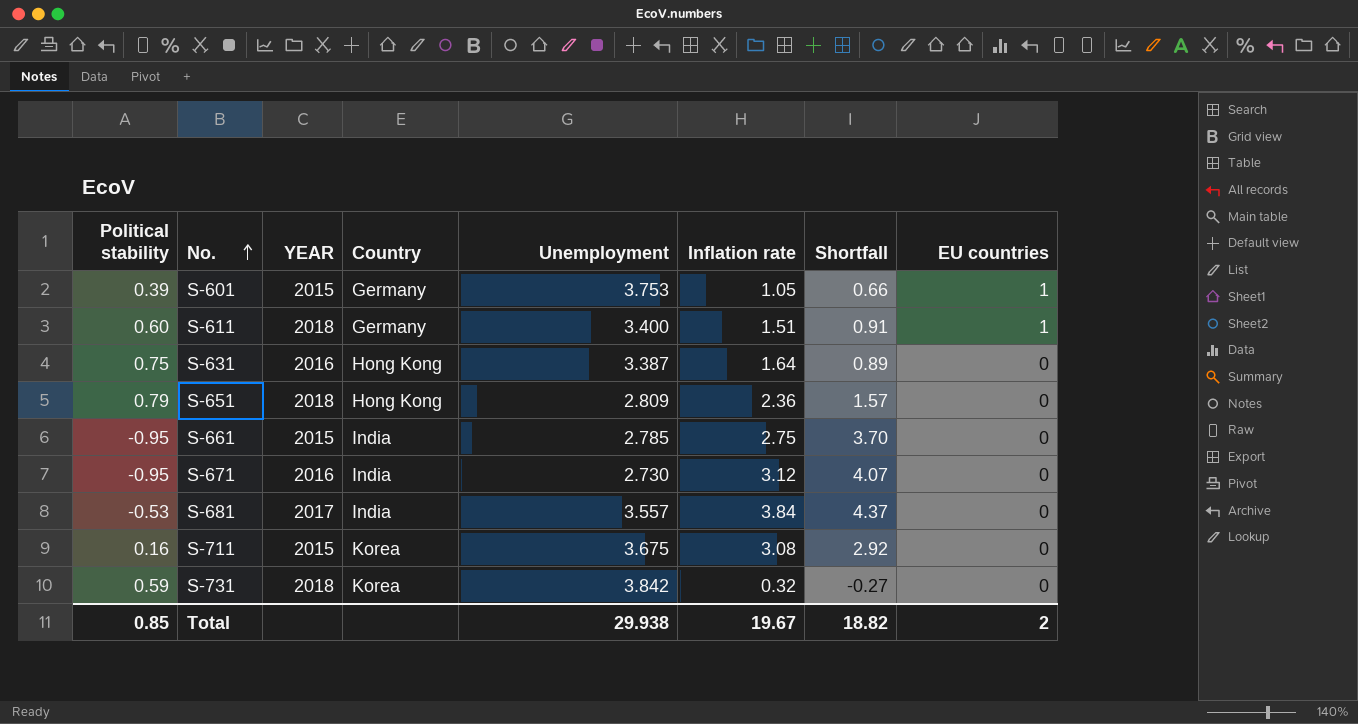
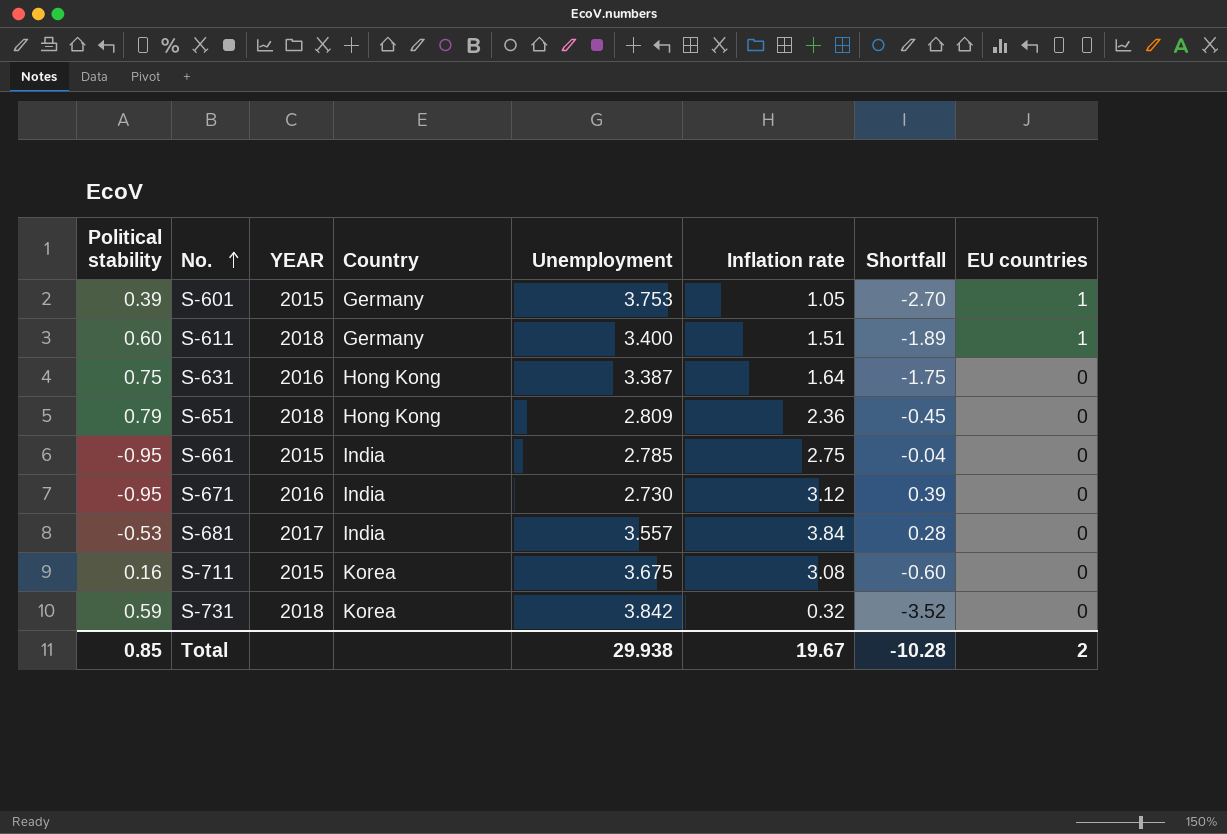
column Shortfall | formula: [Inflation rate] - [Political stability] -> [Inflation rate] - [Unemployment]
Total | Shortfall: 18.82 -> -10.28

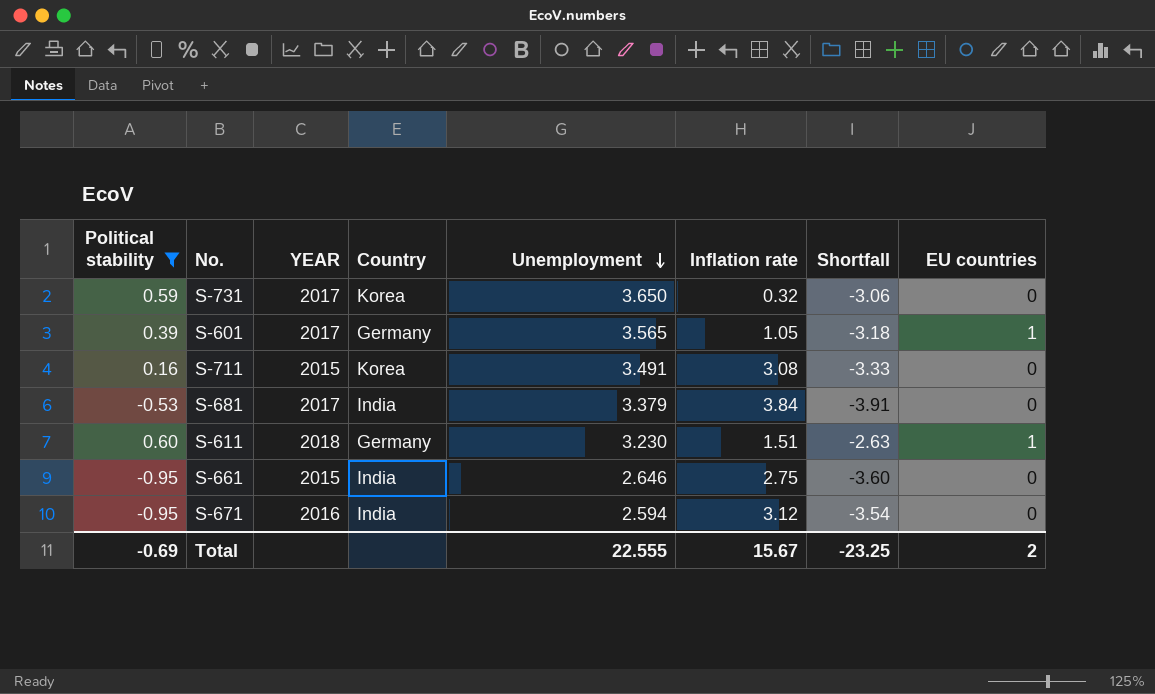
filter: none -> Political stability <= 0.60
row order: No. ascending -> Unemployment descending
column Shortfall | formula: [Inflation rate] - [Unemployment] -> [Political stability] - [Unemployment]
S-731 | YEAR: 2018 -> 2017
S-731 | Unemployment: 3.842 -> 3.650
S-601 | YEAR: 2015 -> 2017
S-601 | Unemployment: 3.753 -> 3.565
S-711 | Unemployment: 3.675 -> 3.491
S-681 | Unemployment: 3.557 -> 3.379
S-611 | Unemployment: 3.400 -> 3.230
S-661 | Unemployment: 2.785 -> 2.646
S-671 | Unemployment: 2.730 -> 2.594
Total | Political stability: 0.85 -> -0.69
Total | Unemployment: 29.938 -> 22.555
Total | Inflation rate: 19.67 -> 15.67
Total | Shortfall: -10.28 -> -23.25

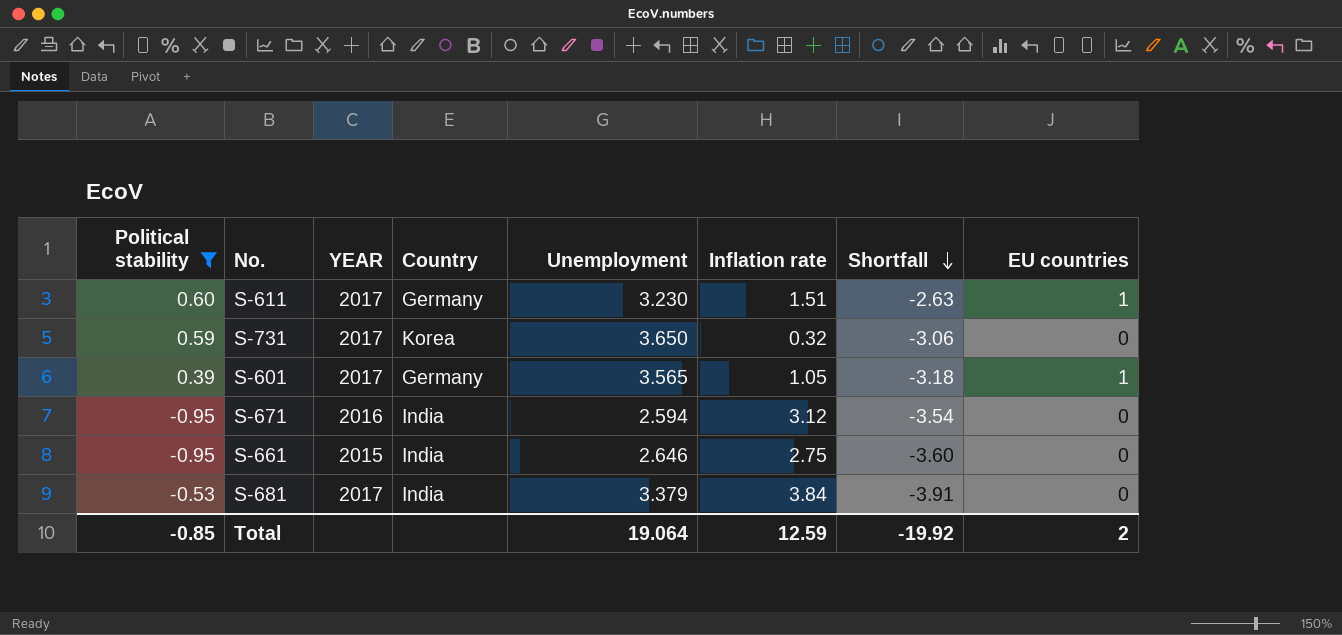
row order: Unemployment descending -> Shortfall descending
row S-711: 0.16 | 2015 | Korea | 3.491 | 3.08 | -3.33 | 0 -> none
S-611 | YEAR: 2018 -> 2017
Total | Political stability: -0.69 -> -0.85
Total | Unemployment: 22.555 -> 19.064
Total | Inflation rate: 15.67 -> 12.59
Total | Shortfall: -23.25 -> -19.92

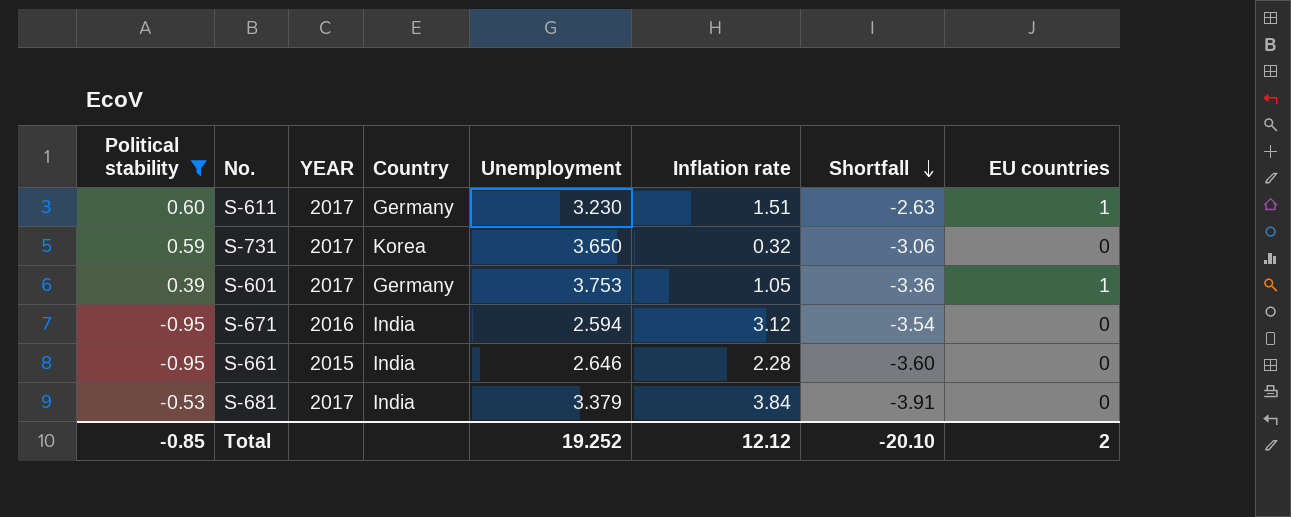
S-601 | Unemployment: 3.565 -> 3.753
S-601 | Shortfall: -3.18 -> -3.36
S-661 | Inflation rate: 2.75 -> 2.28
Total | Unemployment: 19.064 -> 19.252
Total | Inflation rate: 12.59 -> 12.12
Total | Shortfall: -19.92 -> -20.10

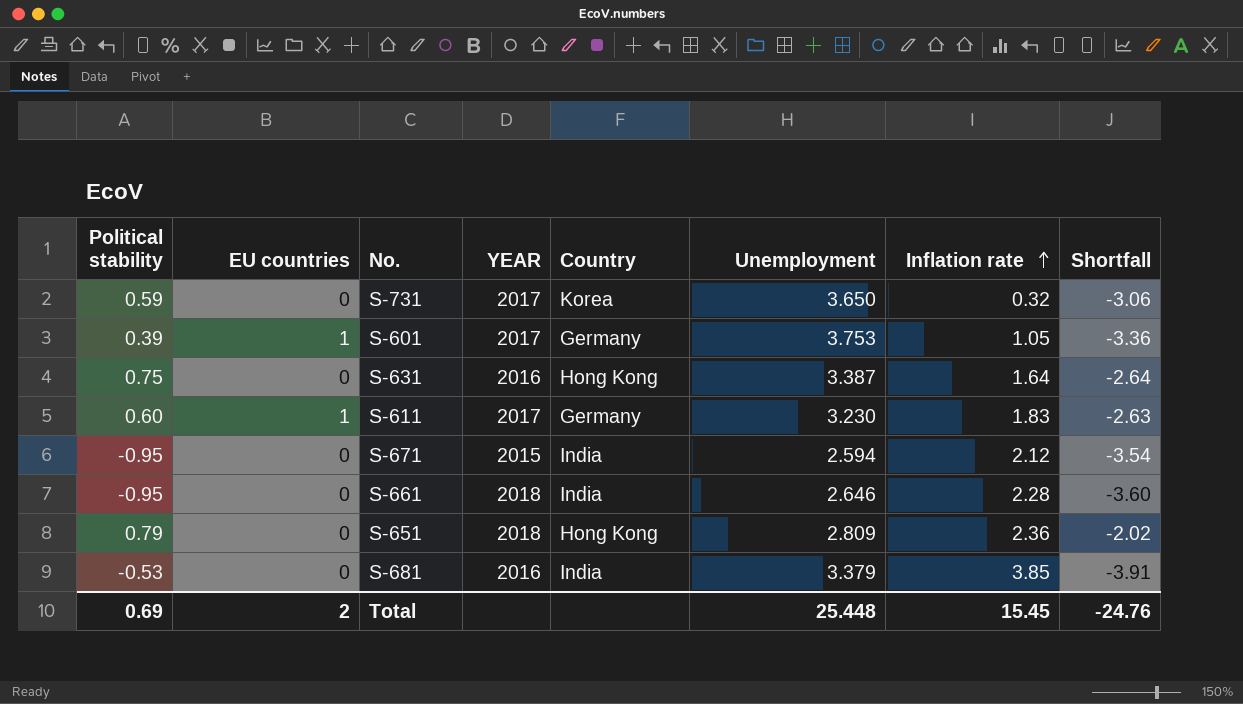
filter: Political stability <= 0.60 -> none
row order: Shortfall descending -> Inflation rate ascending
column EU countries | position: 8 -> 2
S-611 | Inflation rate: 1.51 -> 1.83
S-671 | YEAR: 2016 -> 2015
S-671 | Inflation rate: 3.12 -> 2.12
S-661 | YEAR: 2015 -> 2018
S-681 | YEAR: 2017 -> 2016
S-681 | Inflation rate: 3.84 -> 3.85
Total | Political stability: -0.85 -> 0.69
Total | Unemployment: 19.252 -> 25.448
Total | Inflation rate: 12.12 -> 15.45
Total | Shortfall: -20.10 -> -24.76

